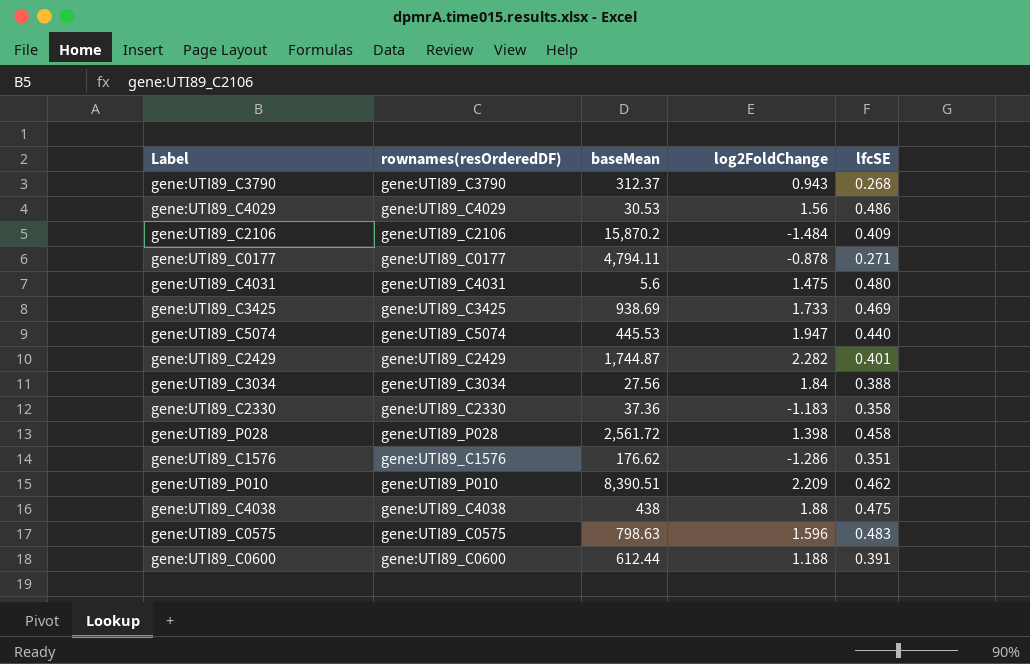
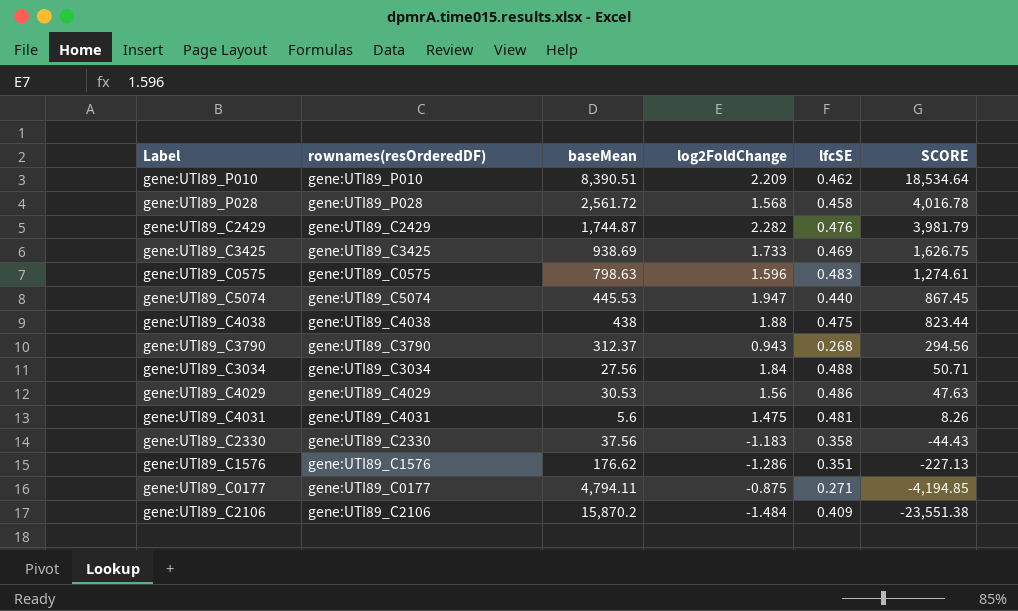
row order: none -> SCORE descending
column SCORE | formula: none -> [baseMean] * [log2FoldChange]
row gene:UTI89_C0600: gene:UTI89_C0600 | 612.44 | 1.188 | 0.391 -> none
gene:UTI89_P028 | log2FoldChange: 1.398 -> 1.568
gene:UTI89_C2429 | lfcSE: 0.401 -> 0.476
gene:UTI89_C3034 | lfcSE: 0.388 -> 0.488
gene:UTI89_C4031 | lfcSE: 0.480 -> 0.481
gene:UTI89_C2330 | baseMean: 37.36 -> 37.56
gene:UTI89_C0177 | log2FoldChange: -0.878 -> -0.875

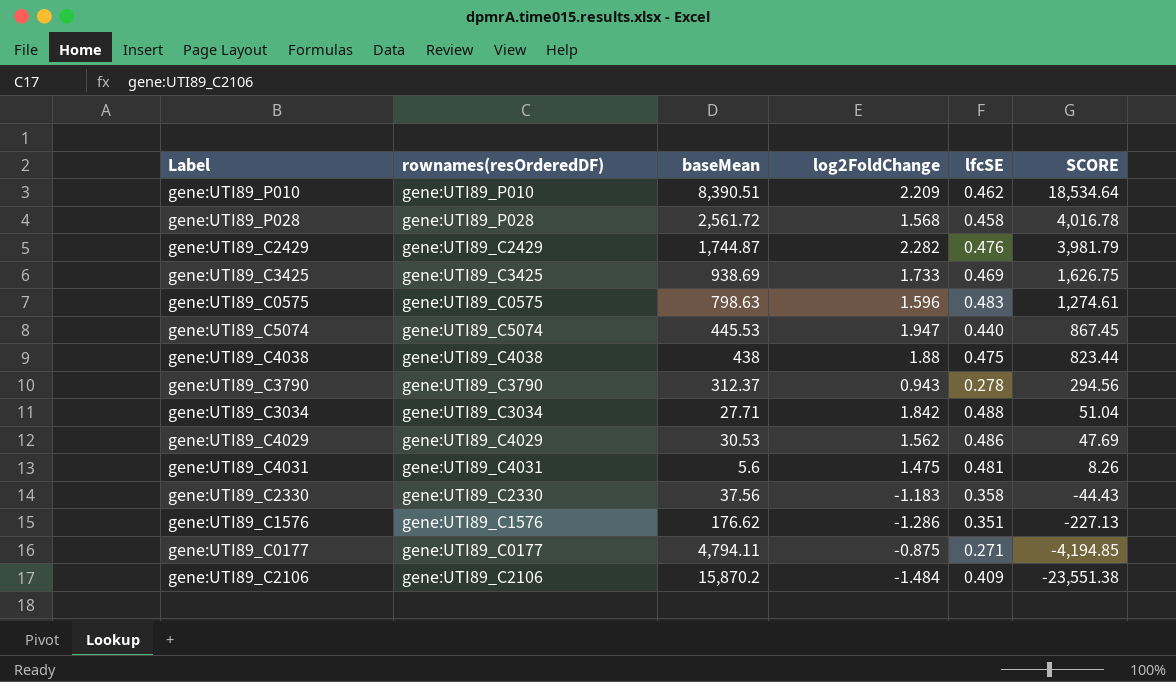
gene:UTI89_C3790 | lfcSE: 0.268 -> 0.278
gene:UTI89_C3034 | baseMean: 27.56 -> 27.71
gene:UTI89_C3034 | log2FoldChange: 1.84 -> 1.842
gene:UTI89_C3034 | SCORE: 50.71 -> 51.04
gene:UTI89_C4029 | log2FoldChange: 1.56 -> 1.562
gene:UTI89_C4029 | SCORE: 47.63 -> 47.69

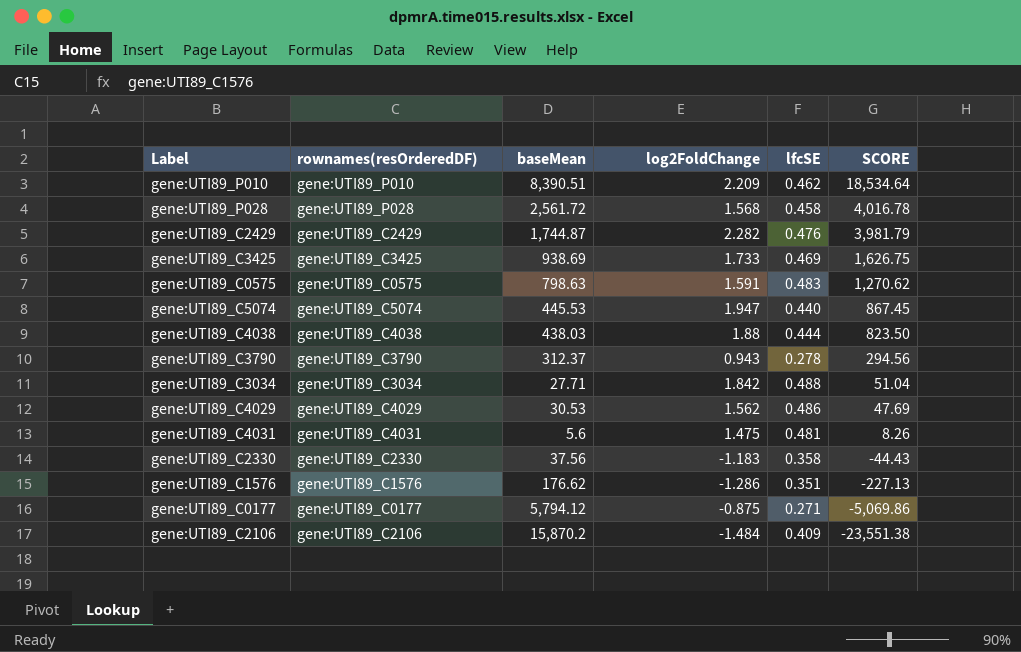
gene:UTI89_C0575 | log2FoldChange: 1.596 -> 1.591
gene:UTI89_C0575 | SCORE: 1,274.61 -> 1,270.62
gene:UTI89_C4038 | baseMean: 438 -> 438.03
gene:UTI89_C4038 | lfcSE: 0.475 -> 0.444
gene:UTI89_C4038 | SCORE: 823.44 -> 823.50
gene:UTI89_C0177 | baseMean: 4,794.11 -> 5,794.12
gene:UTI89_C0177 | SCORE: -4,194.85 -> -5,069.86

